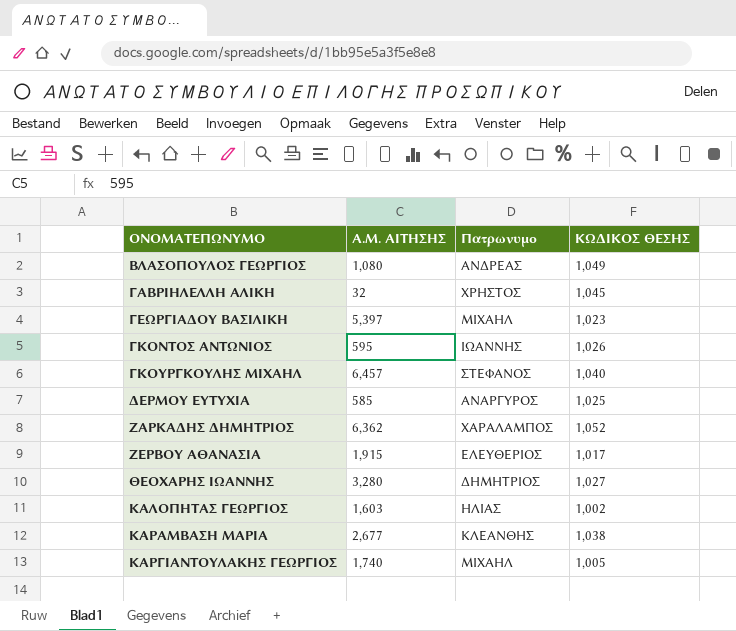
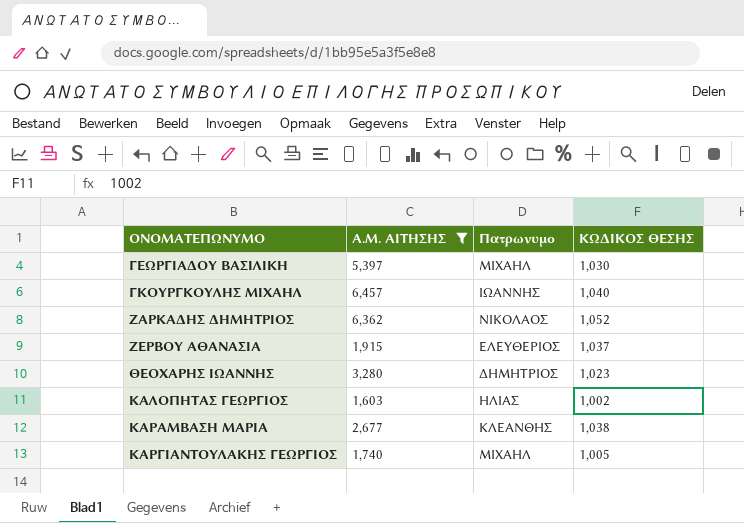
filter: none -> Α.Μ. ΑΙΤΗΣΗΣ >= 1,603
ΓΕΩΡΓΙΑΔΟΥ ΒΑΣΙΛΙΚΗ | ΚΩΔΙΚΟΣ ΘΕΣΗΣ: 1,023 -> 1,030
ΓΚΟΥΡΓΚΟΥΛΗΣ ΜΙΧΑΗΛ | Πατρωνυμο: ΣΤΕΦΑΝΟΣ -> ΙΩΑΝΝΗΣ
ΖΑΡΚΑΔΗΣ ΔΗΜΗΤΡΙΟΣ | Πατρωνυμο: ΧΑΡΑΛΑΜΠΟΣ -> ΝΙΚΟΛΑΟΣ
ΖΕΡΒΟΥ ΑΘΑΝΑΣΙΑ | ΚΩΔΙΚΟΣ ΘΕΣΗΣ: 1,017 -> 1,037
ΘΕΟΧΑΡΗΣ ΙΩΑΝΝΗΣ | ΚΩΔΙΚΟΣ ΘΕΣΗΣ: 1,027 -> 1,023

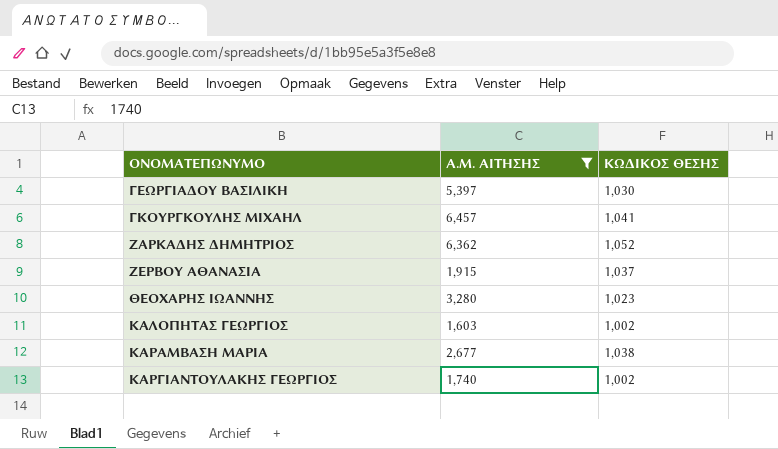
column Πατρωνυμο | position: 3 -> none
ΓΚΟΥΡΓΚΟΥΛΗΣ ΜΙΧΑΗΛ | ΚΩΔΙΚΟΣ ΘΕΣΗΣ: 1,040 -> 1,041
ΚΑΡΓΙΑΝΤΟΥΛΑΚΗΣ ΓΕΩΡΓΙΟΣ | ΚΩΔΙΚΟΣ ΘΕΣΗΣ: 1,005 -> 1,002

